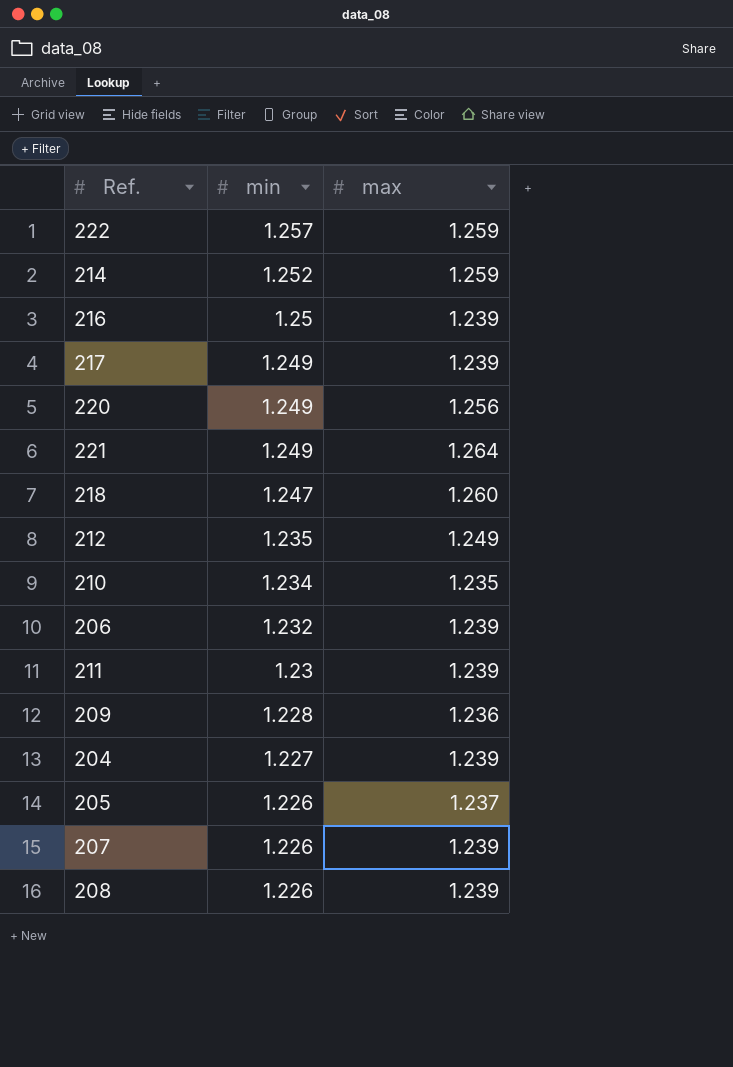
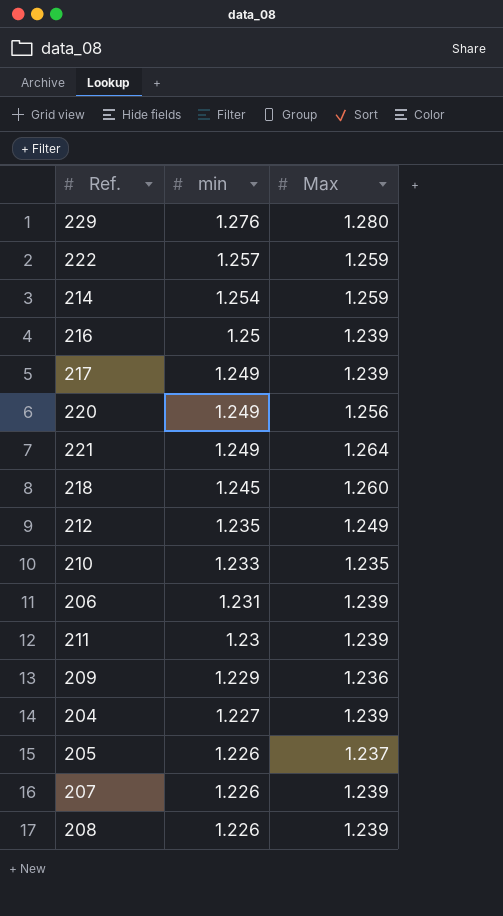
column name: max -> Max
row 229: none -> 1.276 | 1.280
214 | min: 1.252 -> 1.254
218 | min: 1.247 -> 1.245
210 | min: 1.234 -> 1.233
206 | min: 1.232 -> 1.231
209 | min: 1.228 -> 1.229

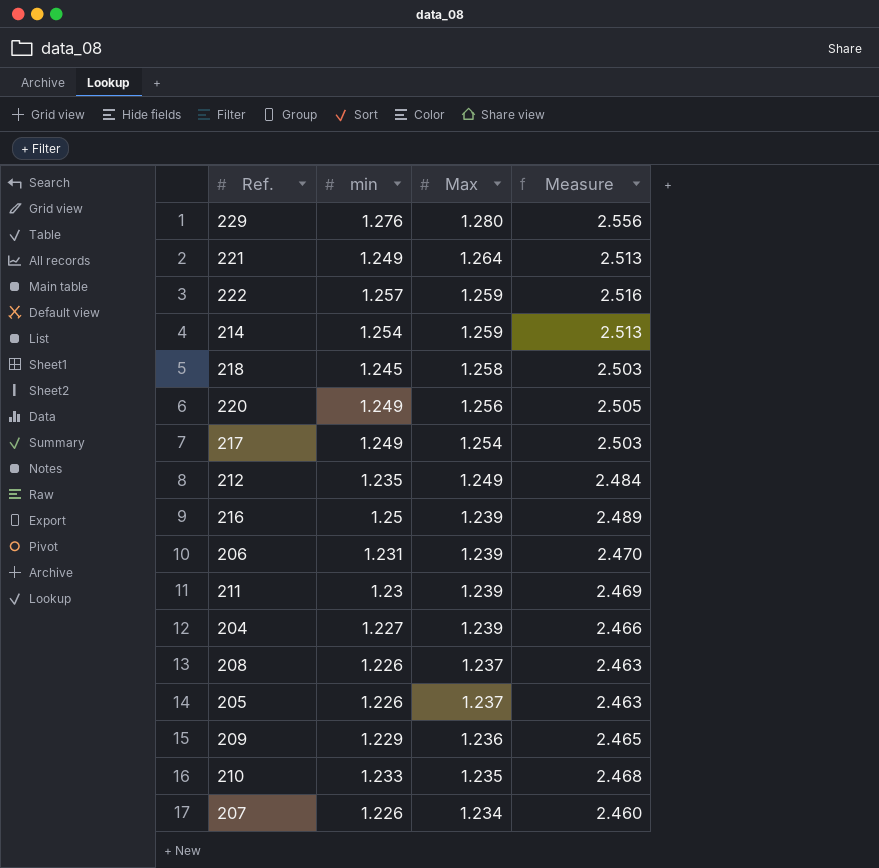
row order: min descending -> Max descending
column Measure | formula: none -> [min] + [Max]
218 | Max: 1.260 -> 1.258
217 | Max: 1.239 -> 1.254
208 | Max: 1.239 -> 1.237
207 | Max: 1.239 -> 1.234

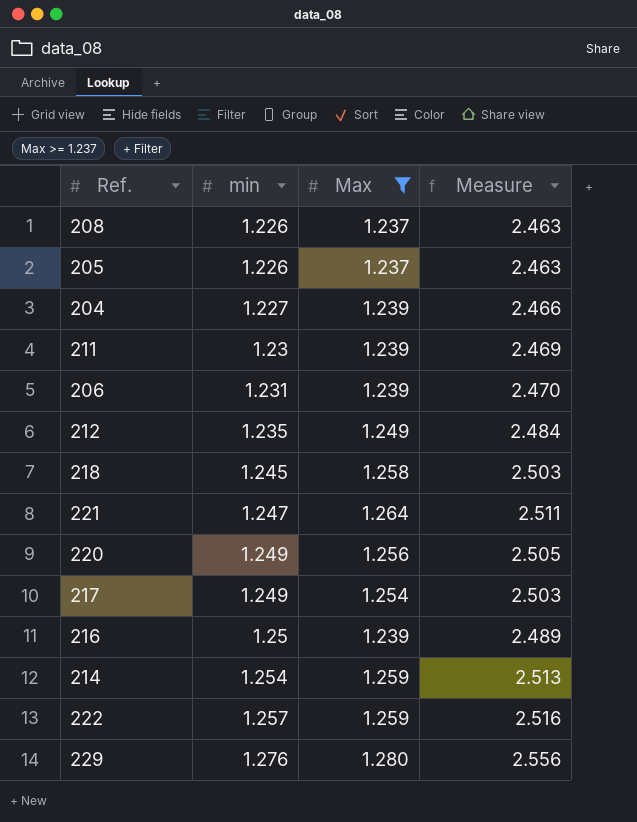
filter: none -> Max >= 1.237
row order: Max descending -> min ascending
221 | min: 1.249 -> 1.247
221 | Measure: 2.513 -> 2.511

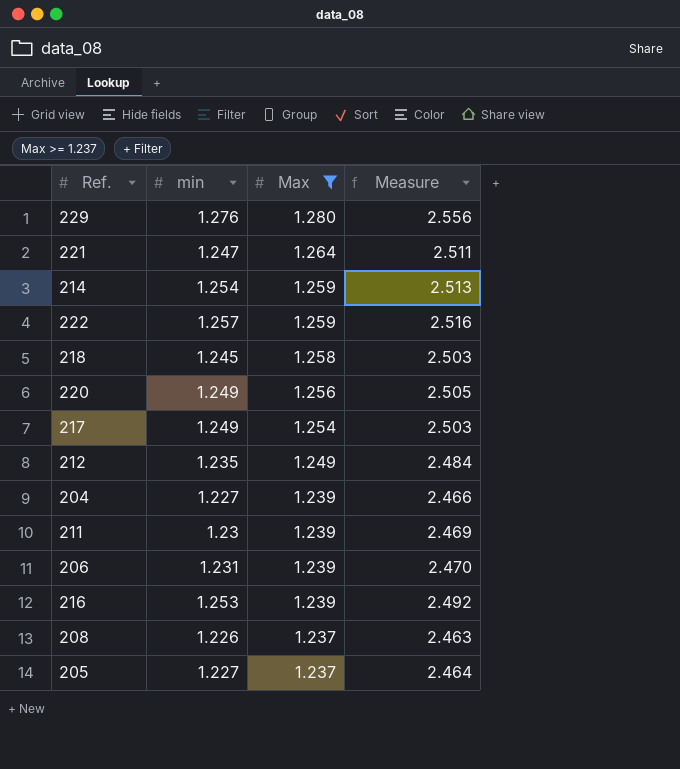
row order: min ascending -> Max descending
216 | min: 1.25 -> 1.253
216 | Measure: 2.489 -> 2.492
205 | min: 1.226 -> 1.227
205 | Measure: 2.463 -> 2.464

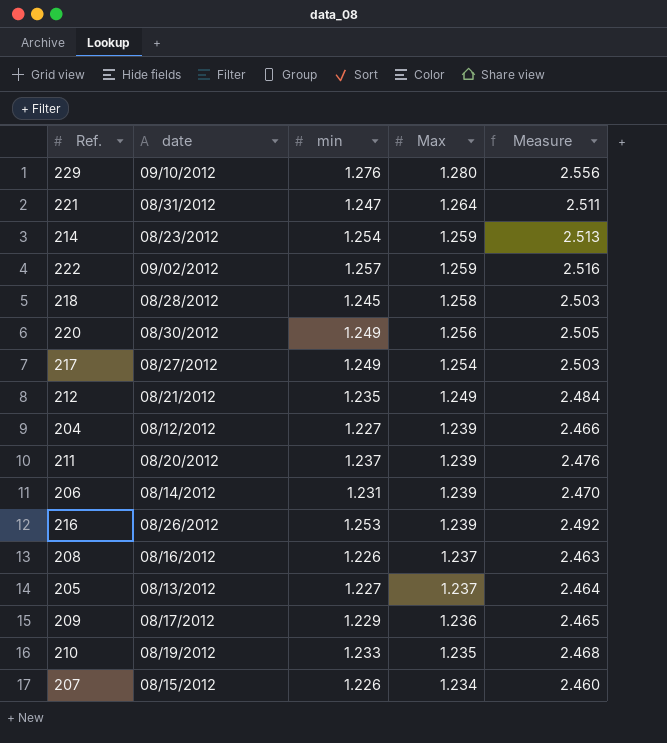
filter: Max >= 1.237 -> none
column date | position: none -> 2
211 | min: 1.23 -> 1.237
211 | Measure: 2.469 -> 2.476

